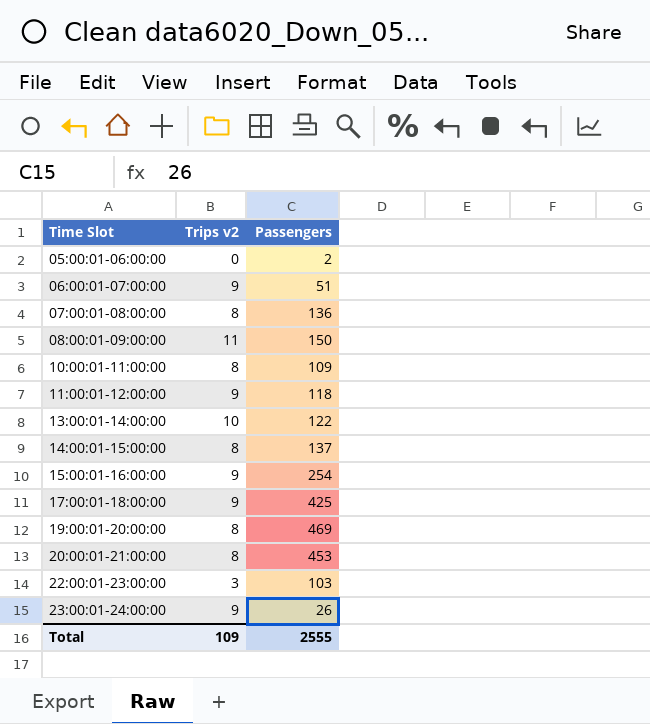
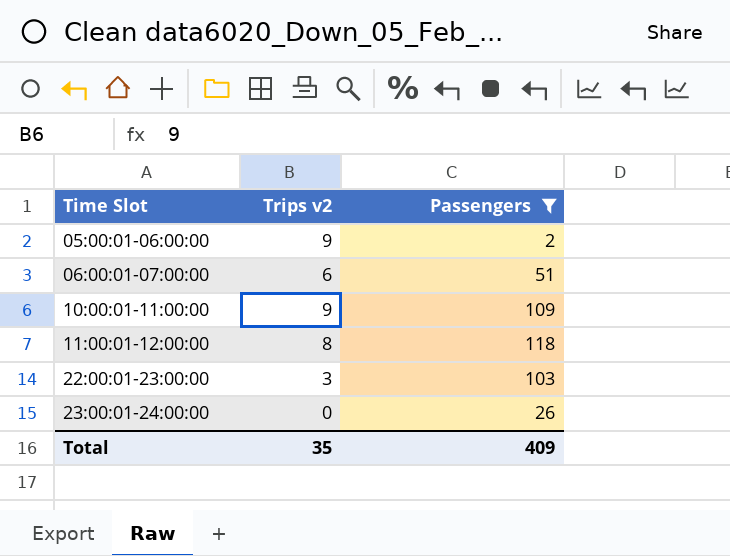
filter: none -> Passengers <= 118
05:00:01-06:00:00 | Trips v2: 0 -> 9
06:00:01-07:00:00 | Trips v2: 9 -> 6
10:00:01-11:00:00 | Trips v2: 8 -> 9
11:00:01-12:00:00 | Trips v2: 9 -> 8
23:00:01-24:00:00 | Trips v2: 9 -> 0
Total | Trips v2: 109 -> 35
Total | Passengers: 2555 -> 409

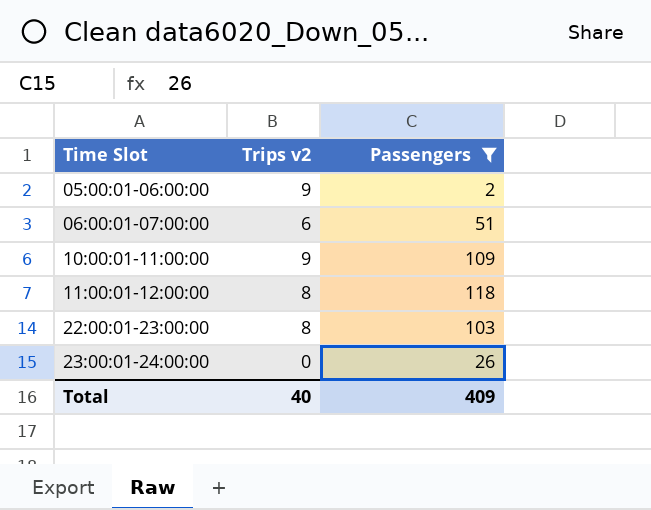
22:00:01-23:00:00 | Trips v2: 3 -> 8
Total | Trips v2: 35 -> 40

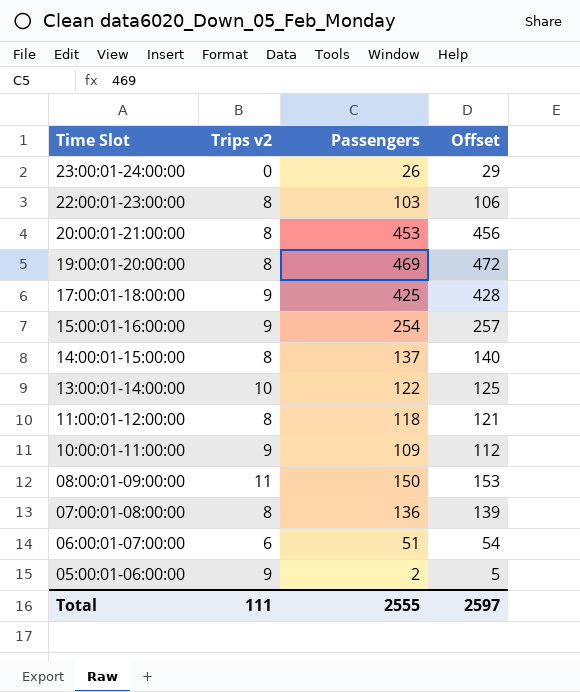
filter: Passengers <= 118 -> none
row order: Time Slot ascending -> Time Slot descending
column Offset | formula: none -> [Passengers] + 3
Total | Trips v2: 40 -> 111
Total | Passengers: 409 -> 2555

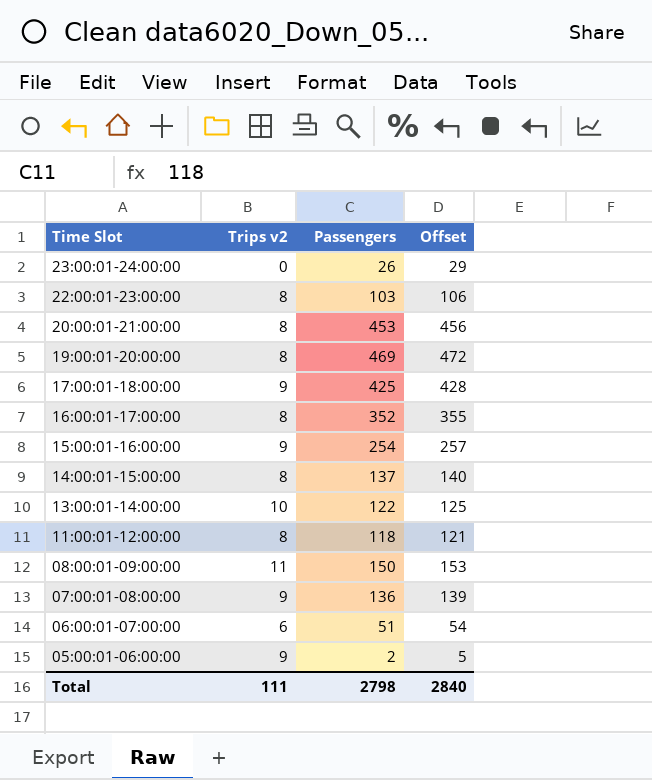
row 10:00:01-11:00:00: 9 | 109 | 112 -> none
row 16:00:01-17:00:00: none -> 8 | 352 | 355
07:00:01-08:00:00 | Trips v2: 8 -> 9
Total | Passengers: 2555 -> 2798
Total | Offset: 2597 -> 2840

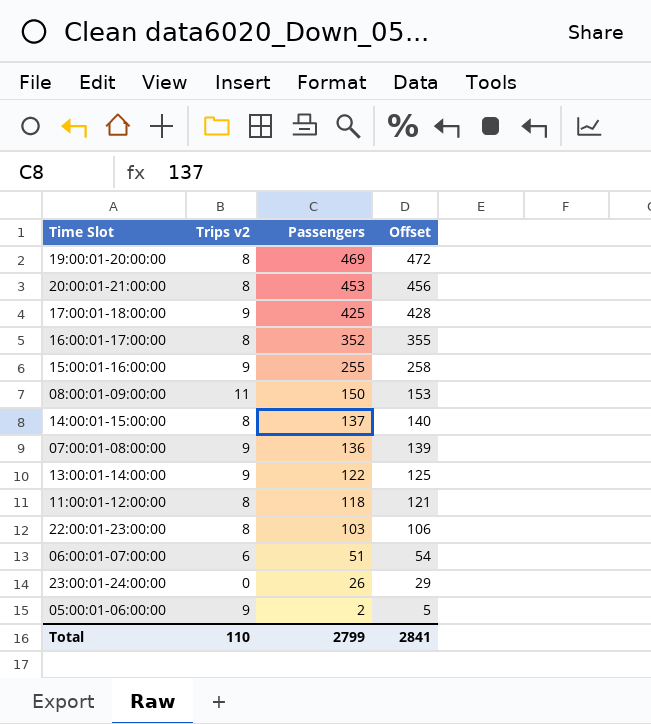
row order: Time Slot descending -> Passengers descending
15:00:01-16:00:00 | Passengers: 254 -> 255
15:00:01-16:00:00 | Offset: 257 -> 258
13:00:01-14:00:00 | Trips v2: 10 -> 9
Total | Trips v2: 111 -> 110
Total | Passengers: 2798 -> 2799
Total | Offset: 2840 -> 2841

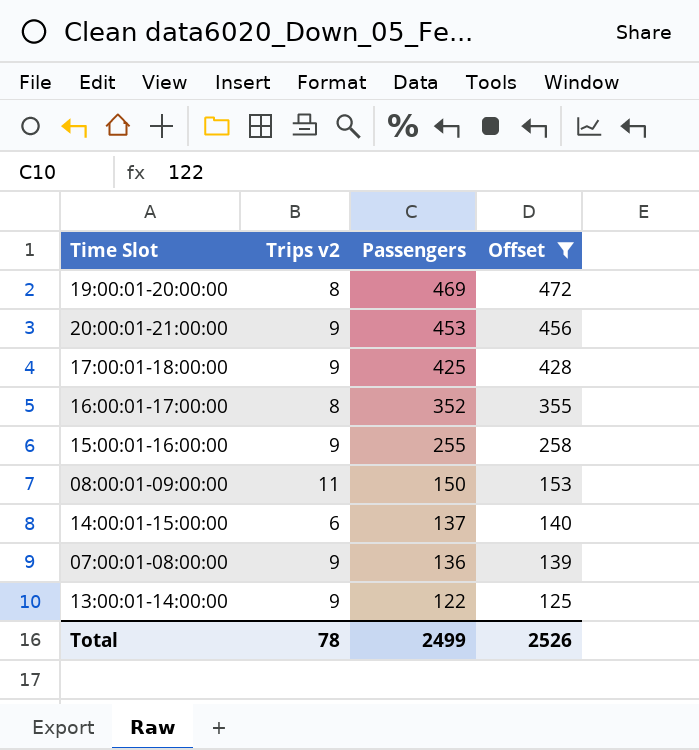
filter: none -> Offset >= 125
20:00:01-21:00:00 | Trips v2: 8 -> 9
14:00:01-15:00:00 | Trips v2: 8 -> 6
Total | Trips v2: 110 -> 78
Total | Passengers: 2799 -> 2499
Total | Offset: 2841 -> 2526

